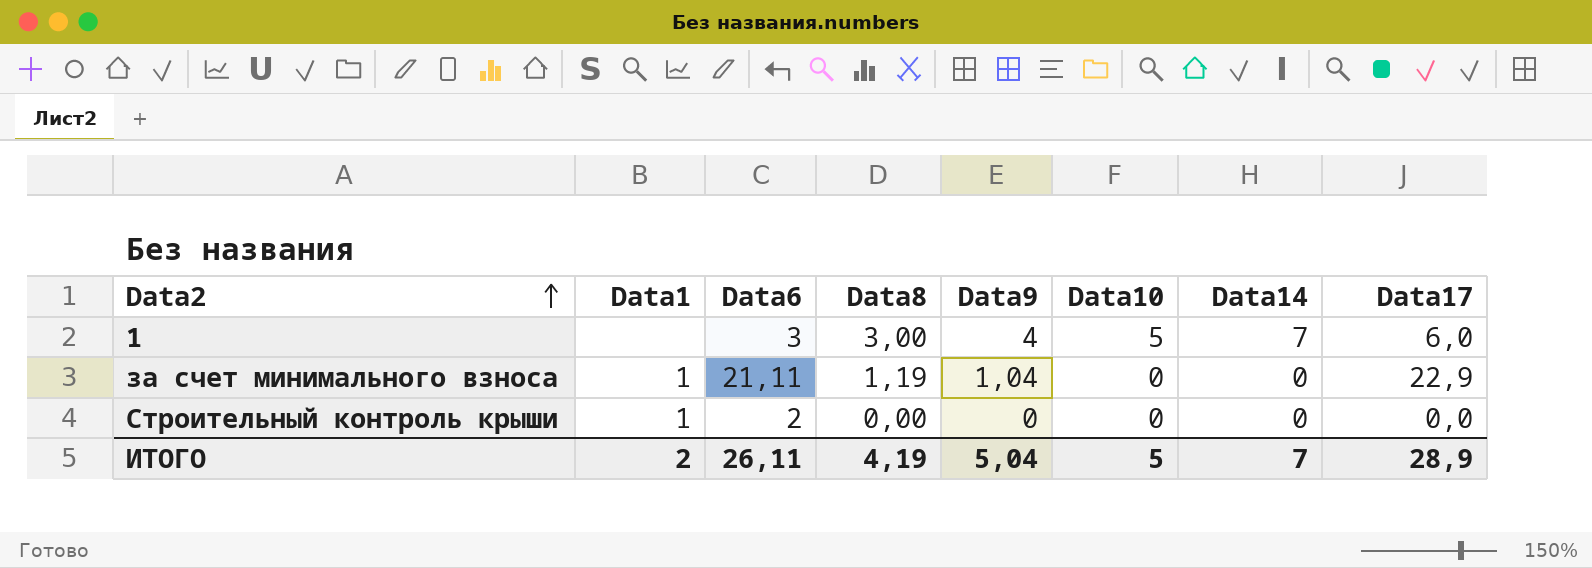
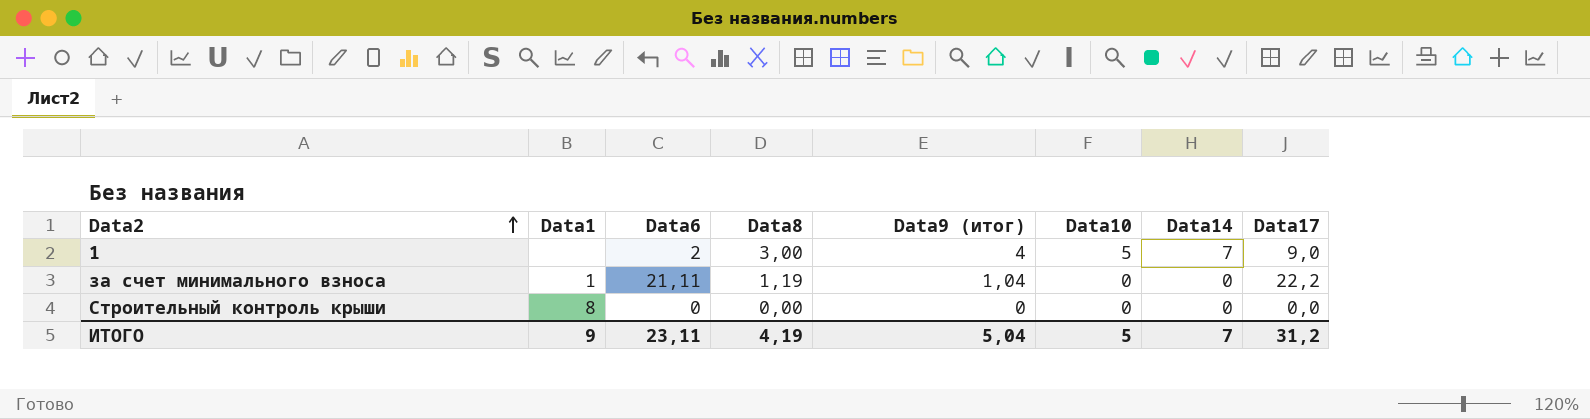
column name: Data9 -> Data9 (итог)
1 | Data6: 3 -> 2
1 | Data17: 6,0 -> 9,0
за счет минимального взноса | Data17: 22,9 -> 22,2
Строительный контроль крыши | Data1: 1 -> 8
Строительный контроль крыши | Data6: 2 -> 0
ИТОГО | Data1: 2 -> 9
ИТОГО | Data6: 26,11 -> 23,11
ИТОГО | Data17: 28,9 -> 31,2

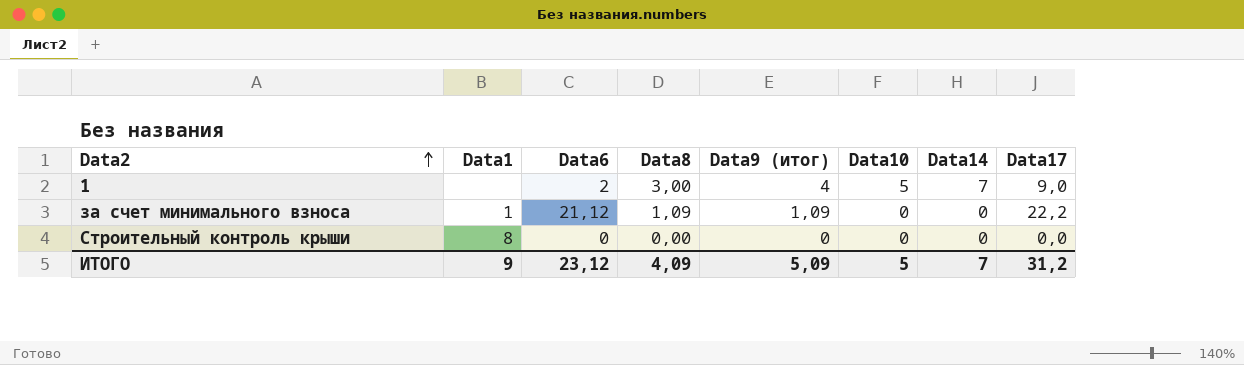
за счет минимального взноса | Data6: 21,11 -> 21,12
за счет минимального взноса | Data8: 1,19 -> 1,09
за счет минимального взноса | Data9 (итог): 1,04 -> 1,09
ИТОГО | Data6: 23,11 -> 23,12
ИТОГО | Data8: 4,19 -> 4,09
ИТОГО | Data9 (итог): 5,04 -> 5,09

